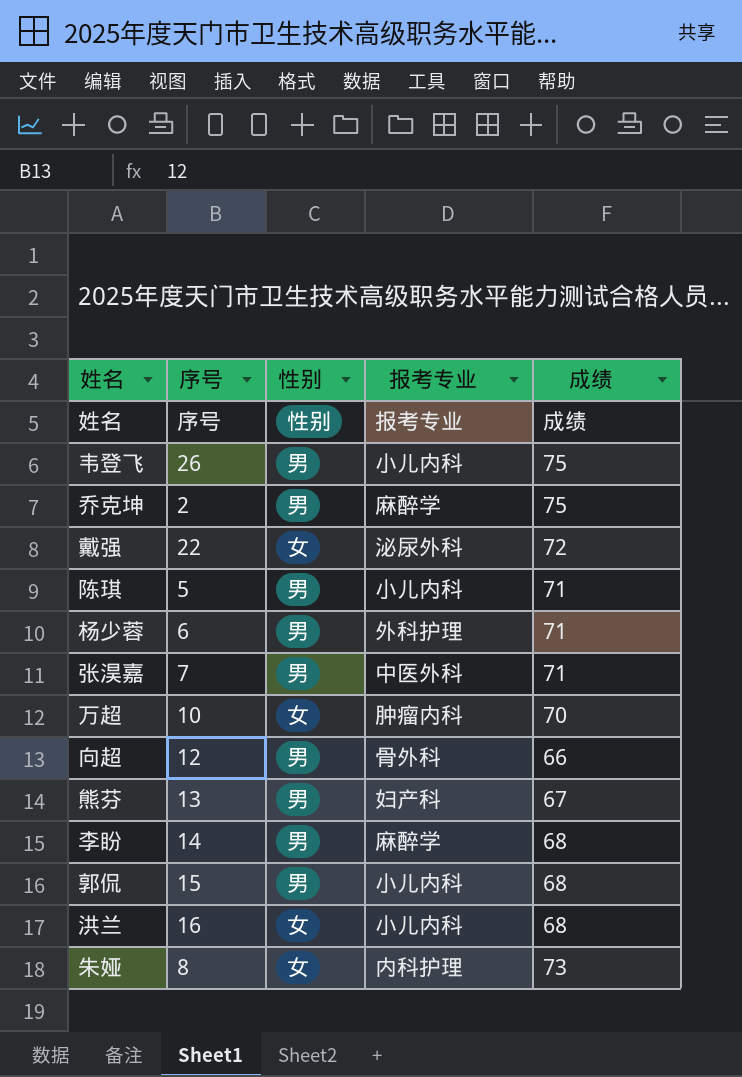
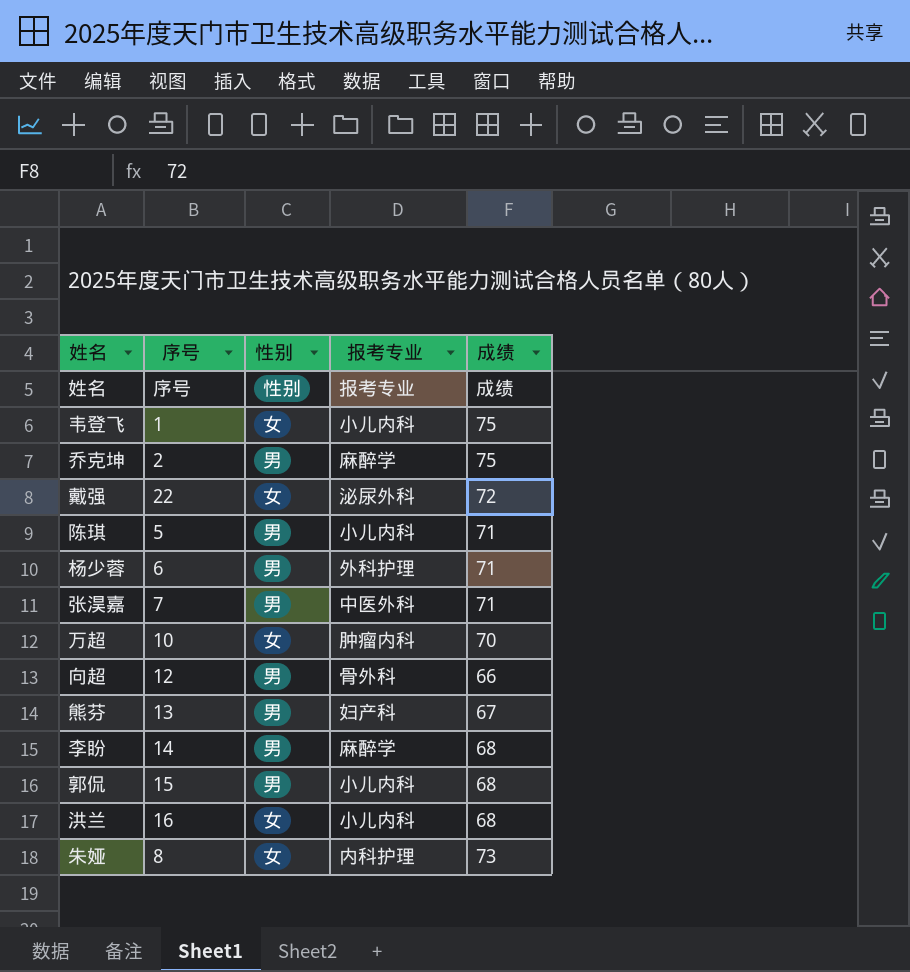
韦登飞 | 序号: 26 -> 1
韦登飞 | 性别: 男 -> 女

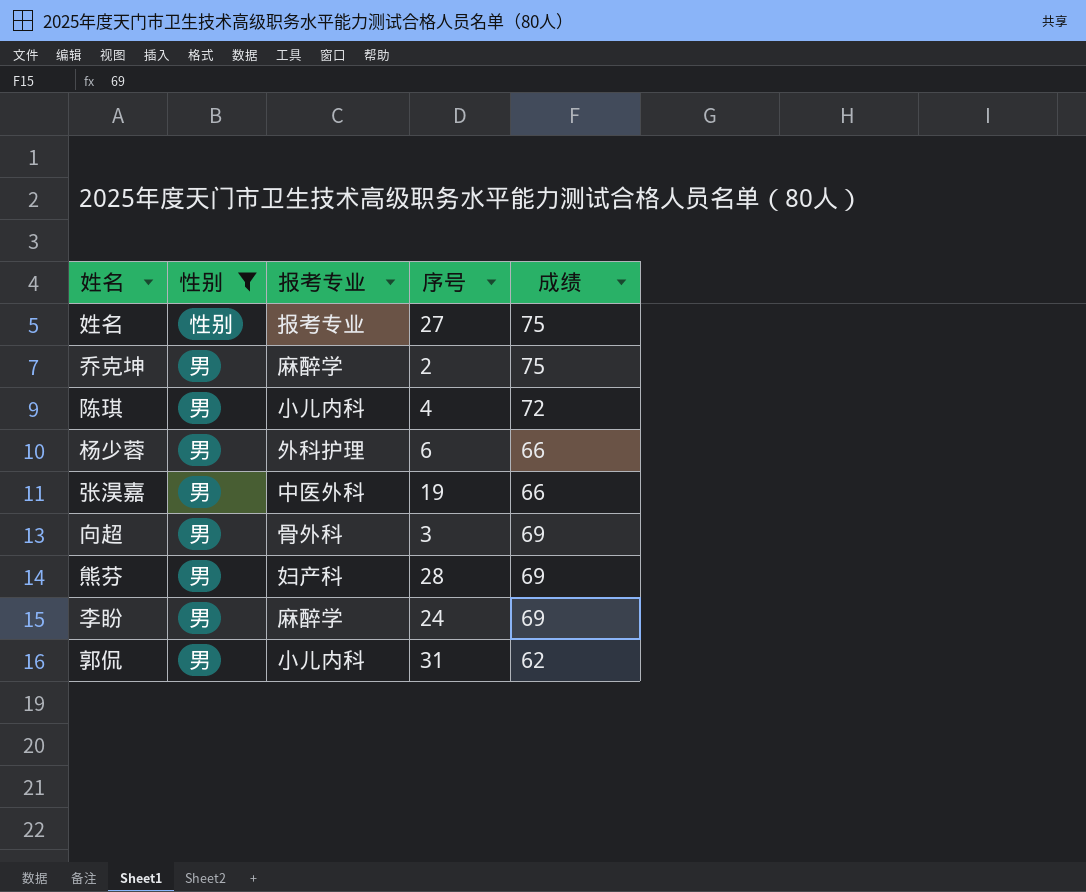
filter: none -> 性别 != 女
column 序号 | position: 2 -> 4
姓名 | 序号: 序号 -> 27
姓名 | 成绩: 成绩 -> 75
陈琪 | 序号: 5 -> 4
陈琪 | 成绩: 71 -> 72
杨少蓉 | 成绩: 71 -> 66
张淏嘉 | 序号: 7 -> 19
张淏嘉 | 成绩: 71 -> 66
向超 | 序号: 12 -> 3
向超 | 成绩: 66 -> 69
熊芬 | 序号: 13 -> 28
熊芬 | 成绩: 67 -> 69
李盼 | 序号: 14 -> 24
李盼 | 成绩: 68 -> 69
郭侃 | 序号: 15 -> 31
郭侃 | 成绩: 68 -> 62

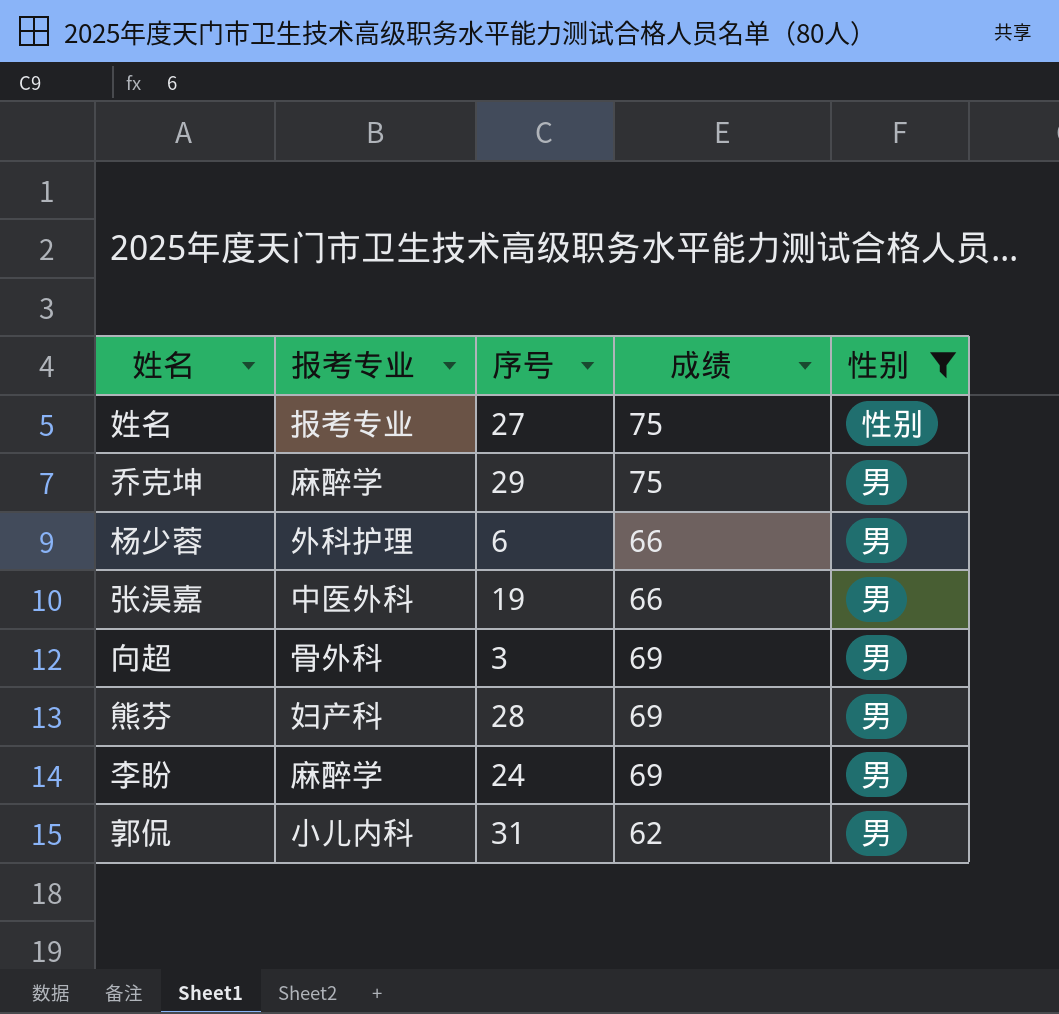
column 性别 | position: 2 -> 5
row 陈琪: 男 | 小儿内科 | 4 | 72 -> none
乔克坤 | 序号: 2 -> 29

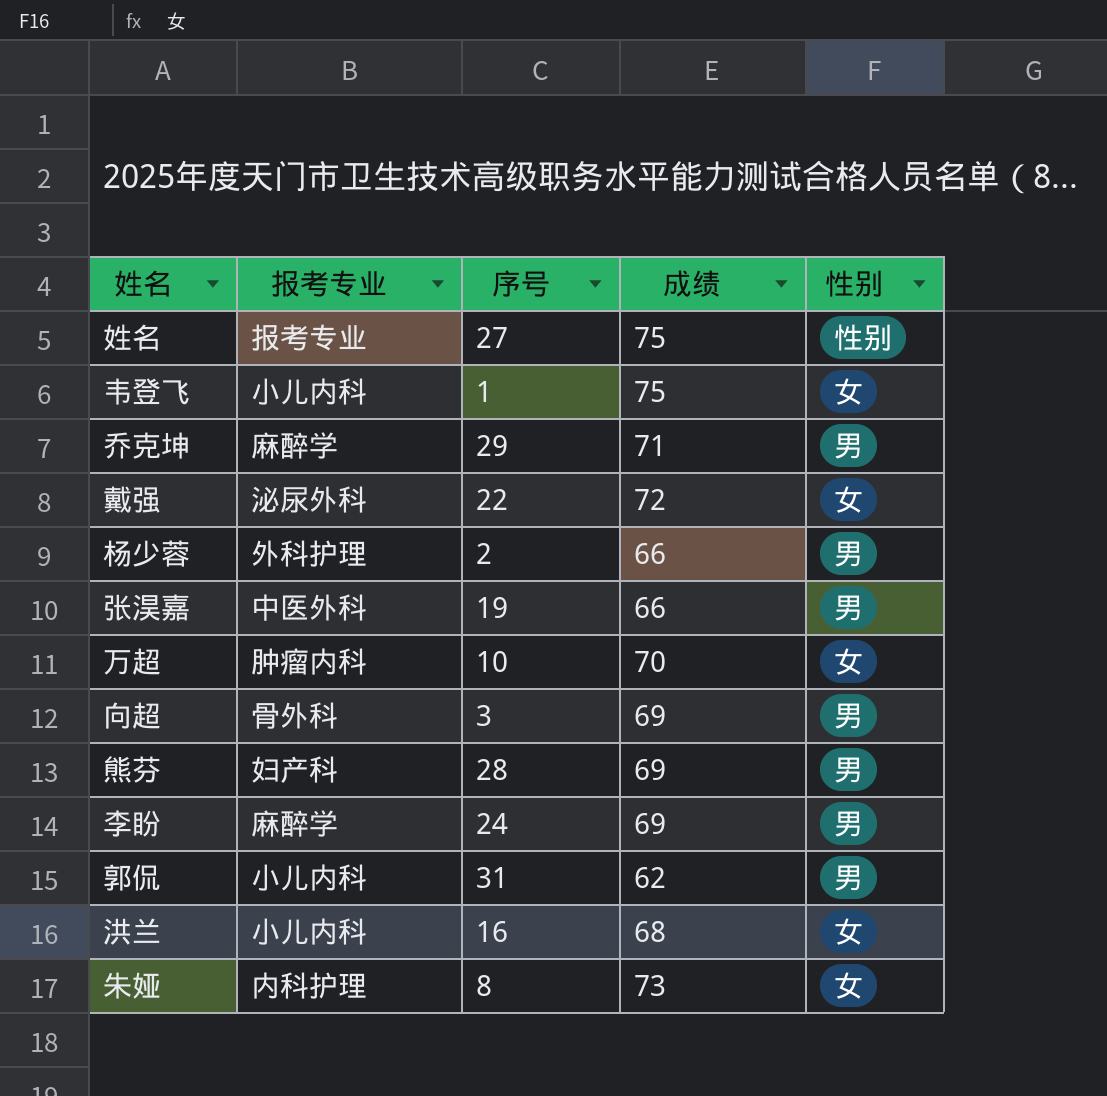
filter: 性别 != 女 -> none
乔克坤 | 成绩: 75 -> 71
杨少蓉 | 序号: 6 -> 2

